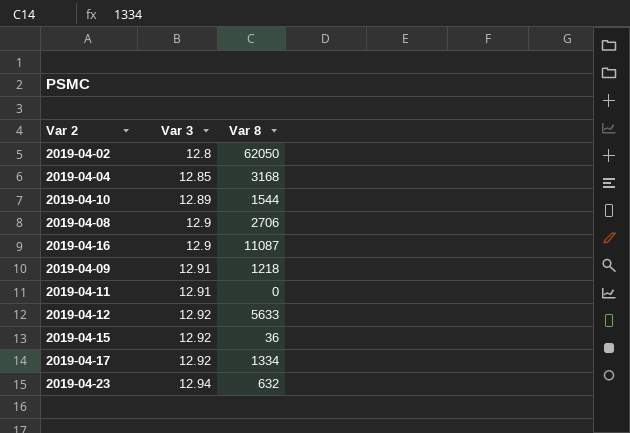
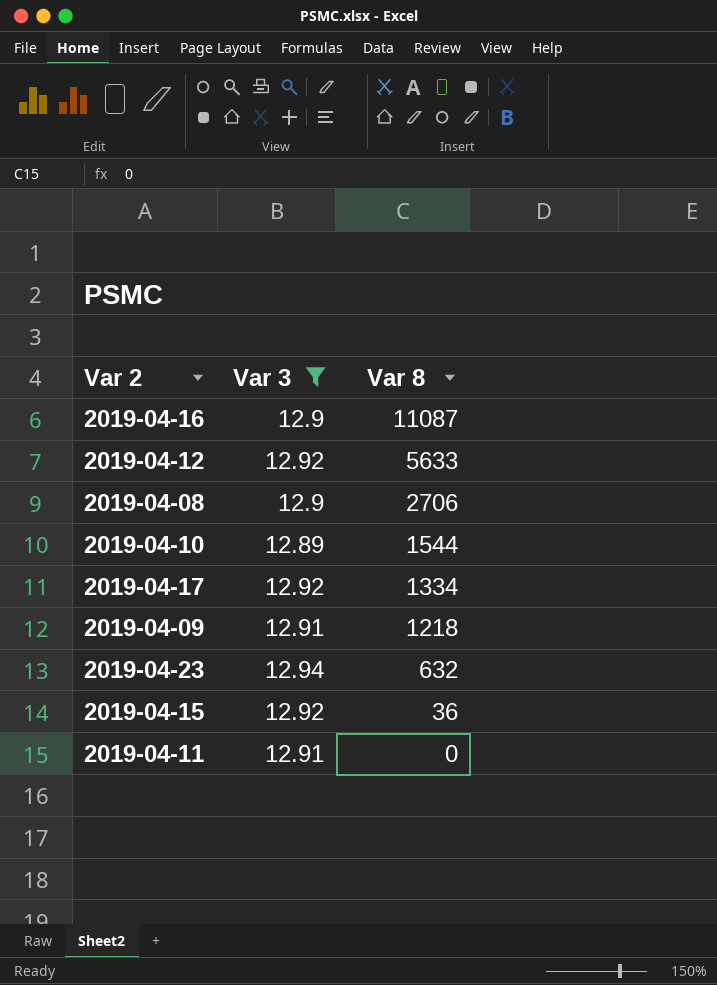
filter: none -> Var 3 >= 12.89
row order: Var 3 ascending -> Var 8 descending

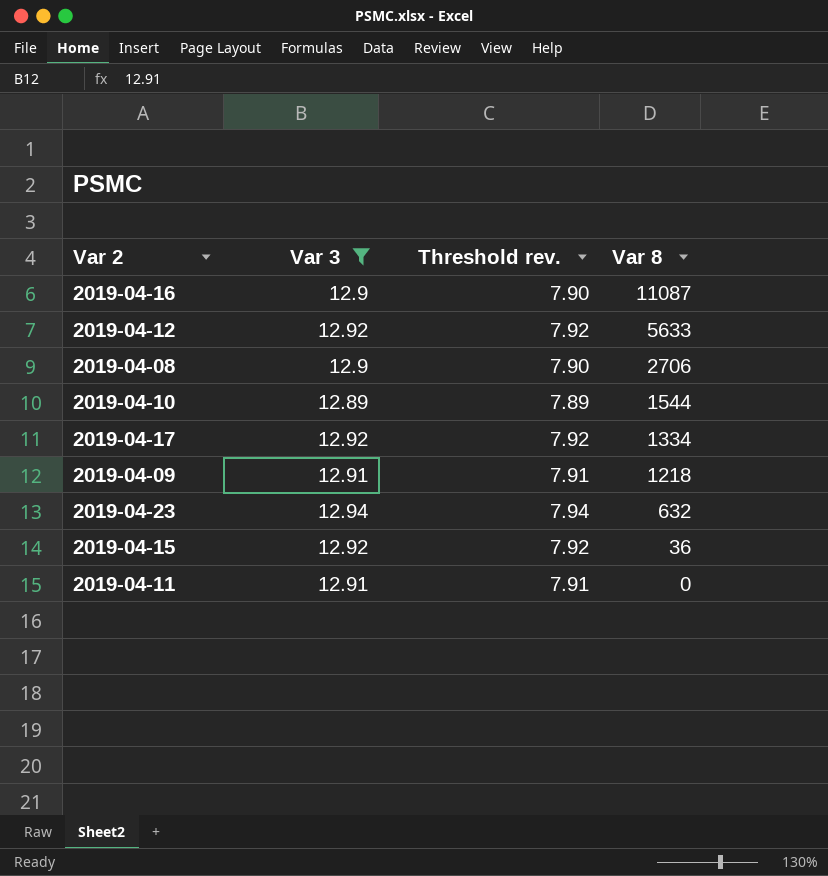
column Threshold rev. | formula: none -> [Var 3] - 5

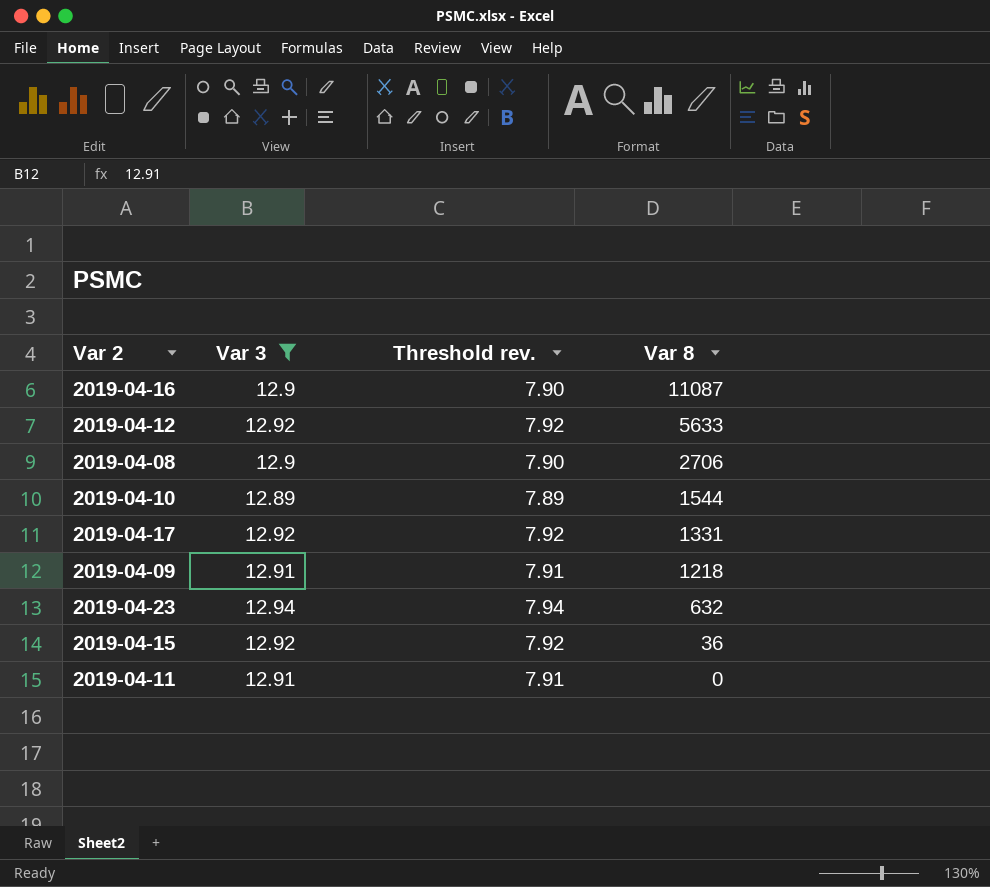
2019-04-17 | Var 8: 1334 -> 1331

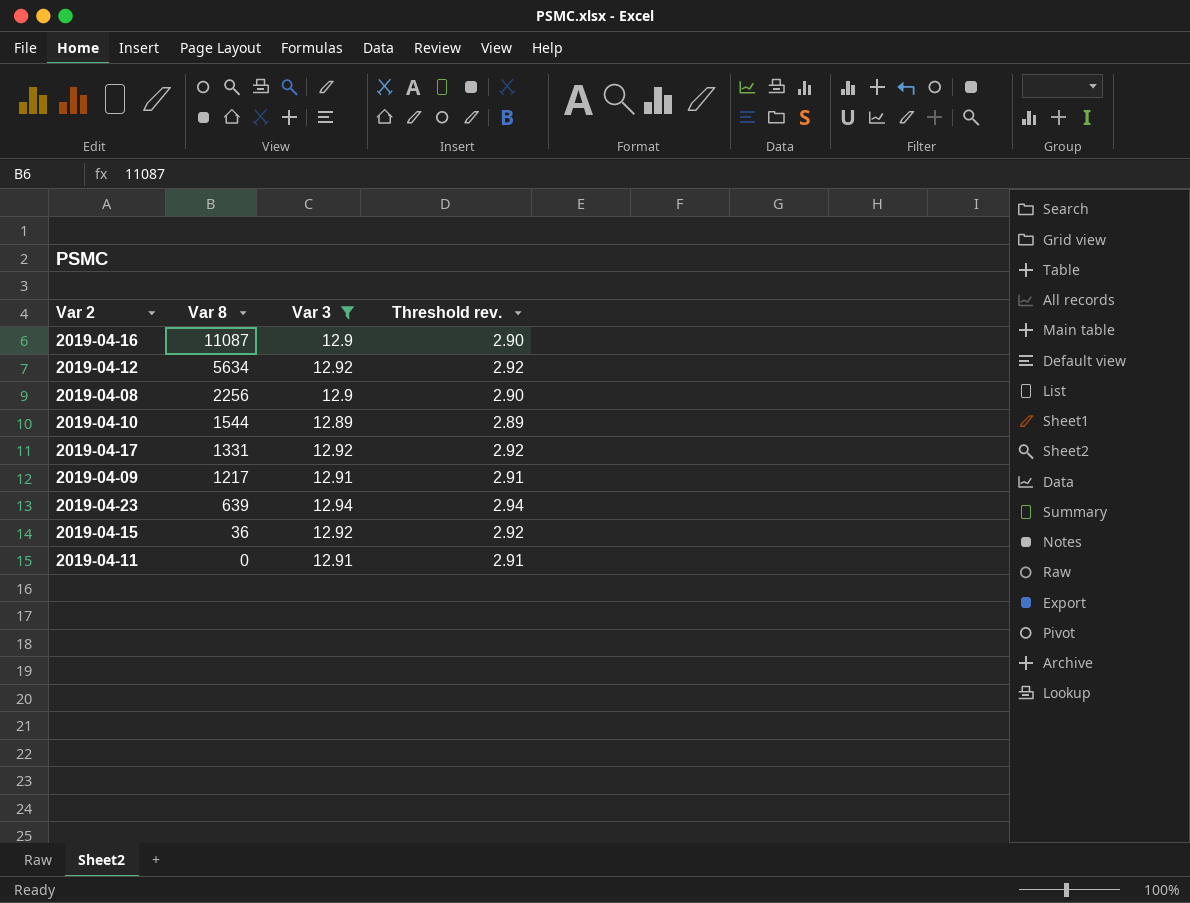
column Var 8 | position: 4 -> 2
column Threshold rev. | formula: [Var 3] - 5 -> [Var 3] - 10
2019-04-12 | Var 8: 5633 -> 5634
2019-04-08 | Var 8: 2706 -> 2256
2019-04-09 | Var 8: 1218 -> 1217
2019-04-23 | Var 8: 632 -> 639

